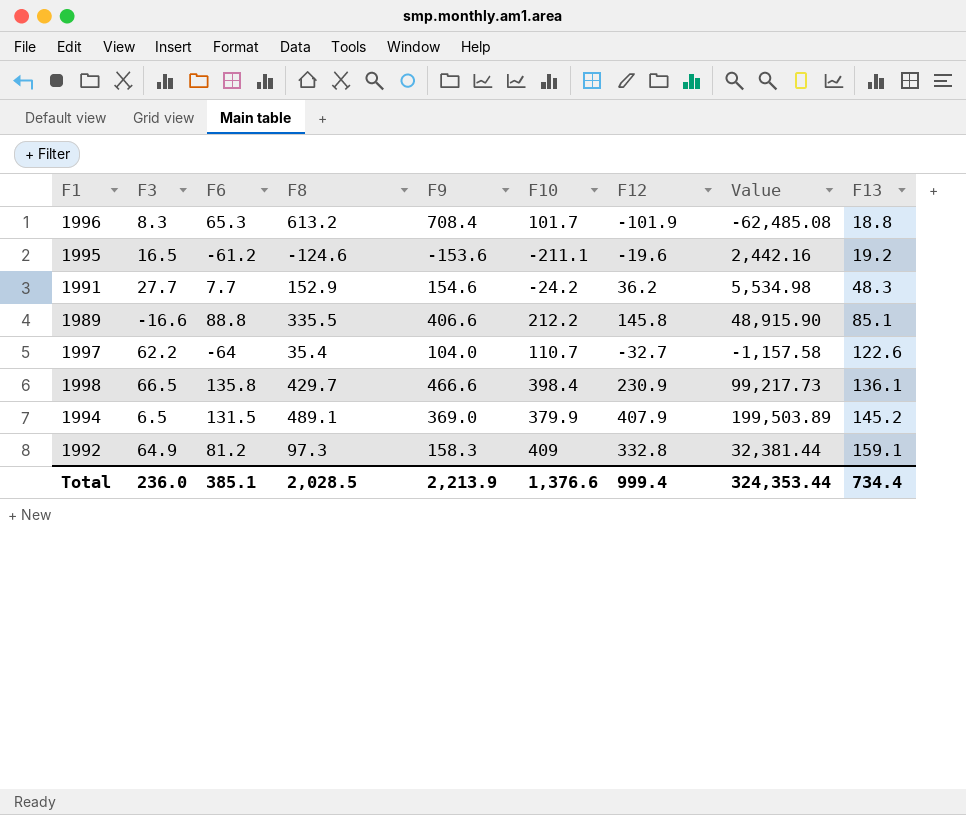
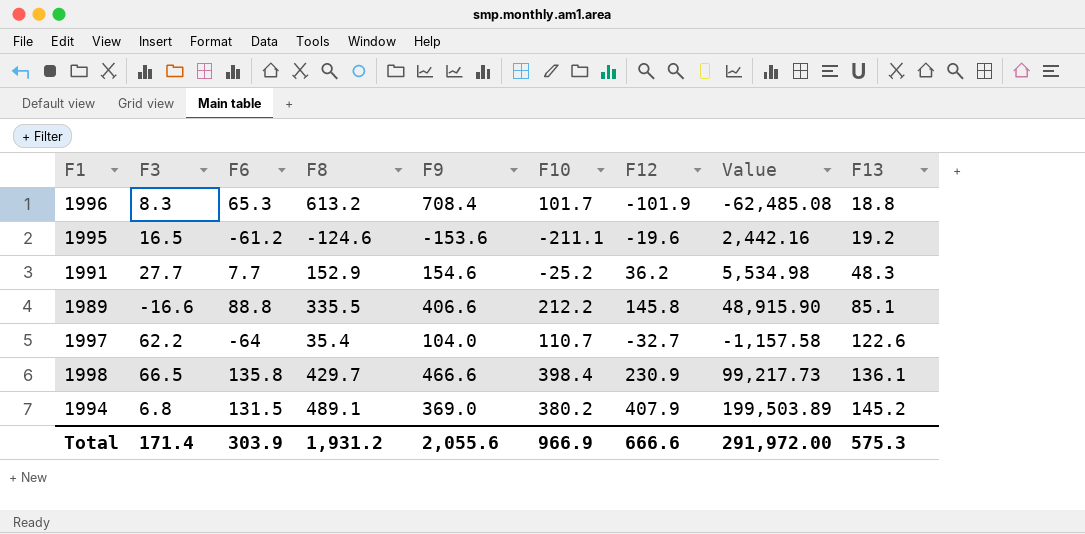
row 1992: 64.9 | 81.2 | 97.3 | 158.3 | 409 | 332.8 | 32,381.44 | 159.1 -> none
1991 | F10: -24.2 -> -25.2
1994 | F3: 6.5 -> 6.8
1994 | F10: 379.9 -> 380.2
Total | F3: 236.0 -> 171.4
Total | F6: 385.1 -> 303.9
Total | F8: 2,028.5 -> 1,931.2
Total | F9: 2,213.9 -> 2,055.6
Total | F10: 1,376.6 -> 966.9
Total | F12: 999.4 -> 666.6
Total | Value: 324,353.44 -> 291,972.00
Total | F13: 734.4 -> 575.3

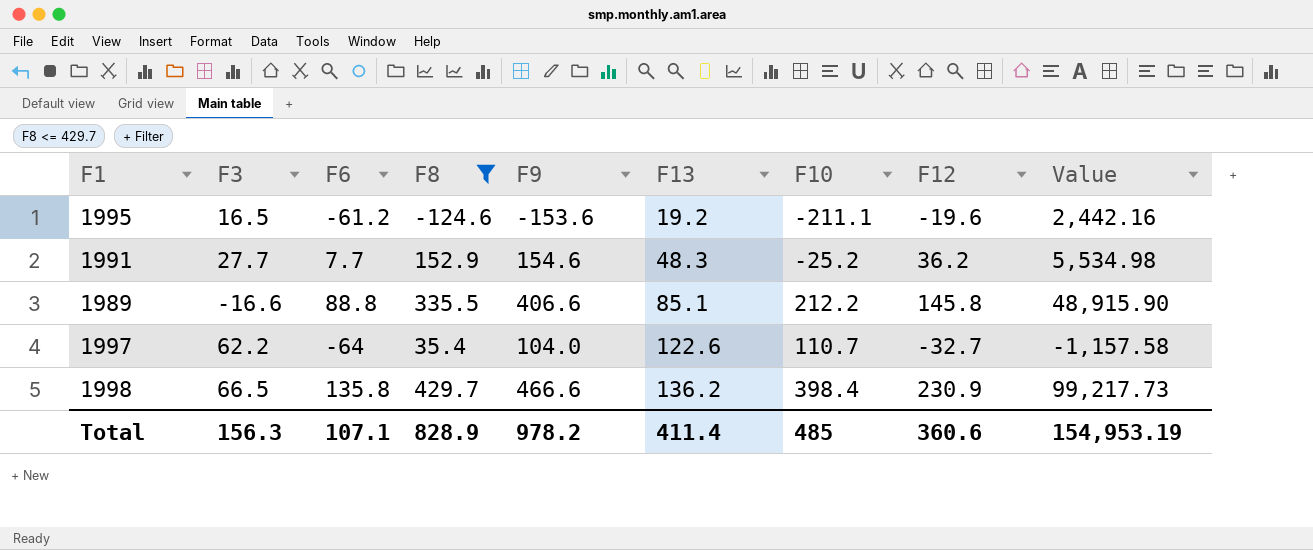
filter: none -> F8 <= 429.7
column F13 | position: 9 -> 6
1998 | F13: 136.1 -> 136.2
Total | F3: 171.4 -> 156.3
Total | F6: 303.9 -> 107.1
Total | F8: 1,931.2 -> 828.9
Total | F9: 2,055.6 -> 978.2
Total | F13: 575.3 -> 411.4
Total | F10: 966.9 -> 485
Total | F12: 666.6 -> 360.6
Total | Value: 291,972.00 -> 154,953.19

